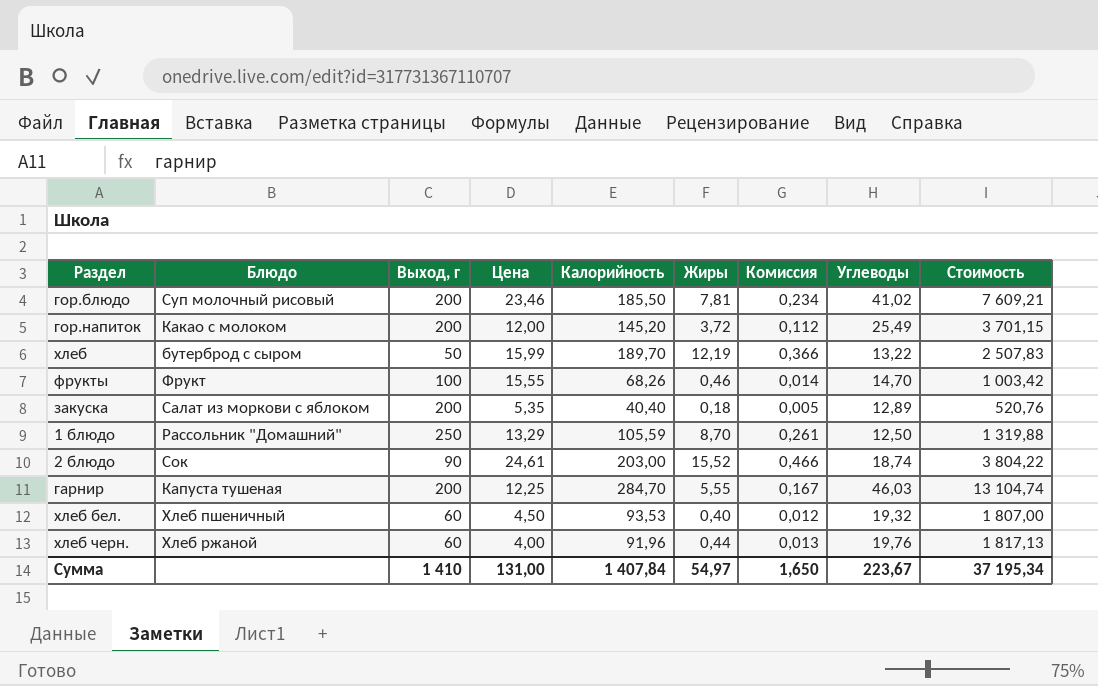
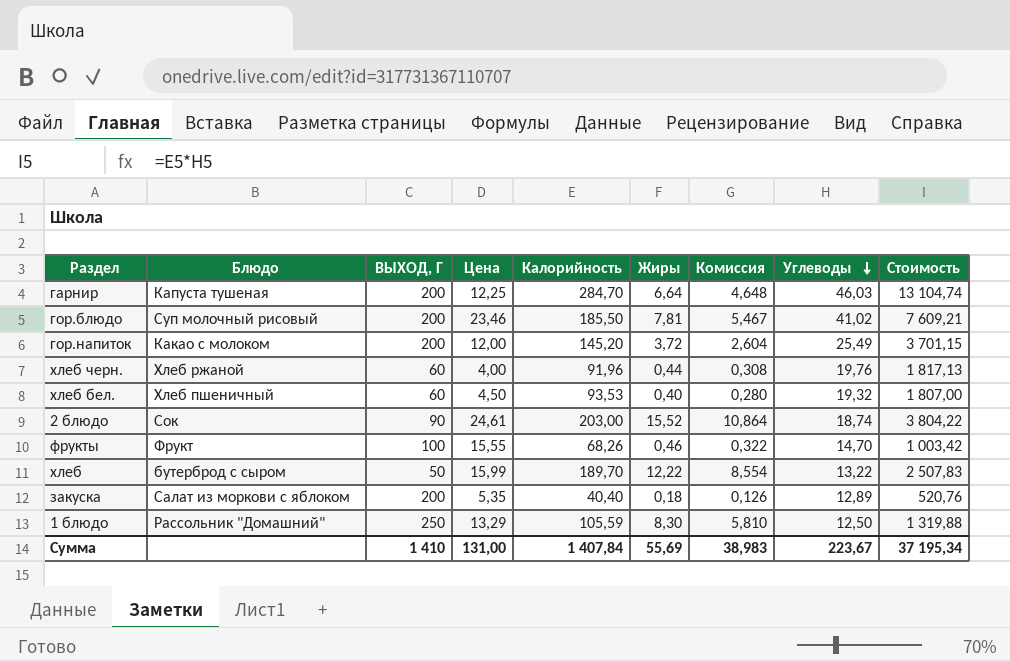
row order: none -> Углеводы descending
column name: Выход, г -> ВЫХОД, Г
column Комиссия | formula: [Жиры] * 0,03 -> [Жиры] * 0,7
гарнир | Жиры: 5,55 -> 6,64
хлеб | Жиры: 12,19 -> 12,22
1 блюдо | Жиры: 8,70 -> 8,30
Сумма | Жиры: 54,97 -> 55,69
Сумма | Комиссия: 1,650 -> 38,983

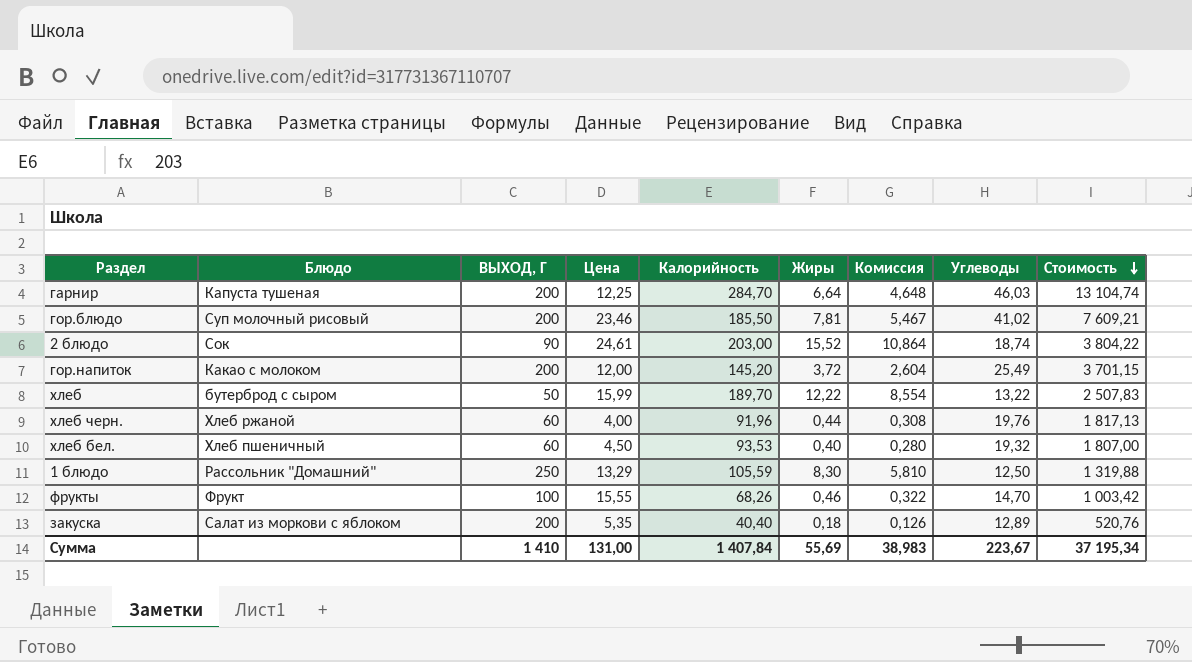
row order: Углеводы descending -> Стоимость descending

